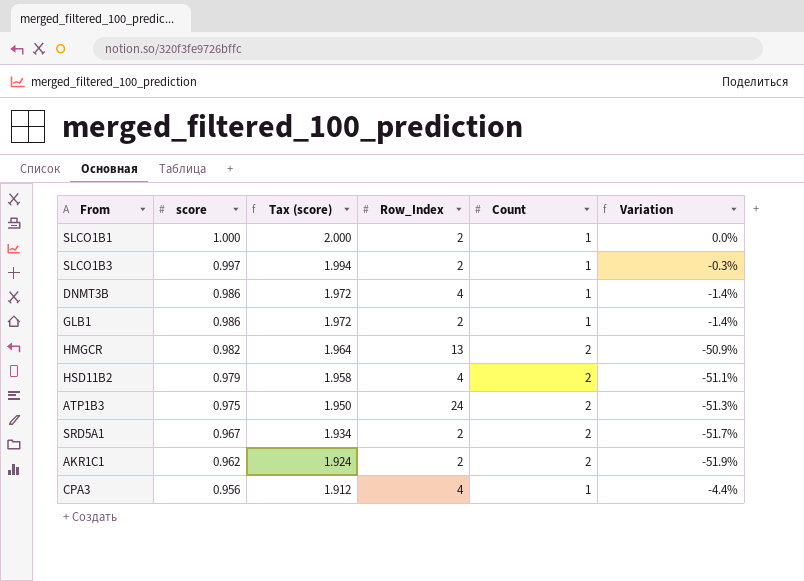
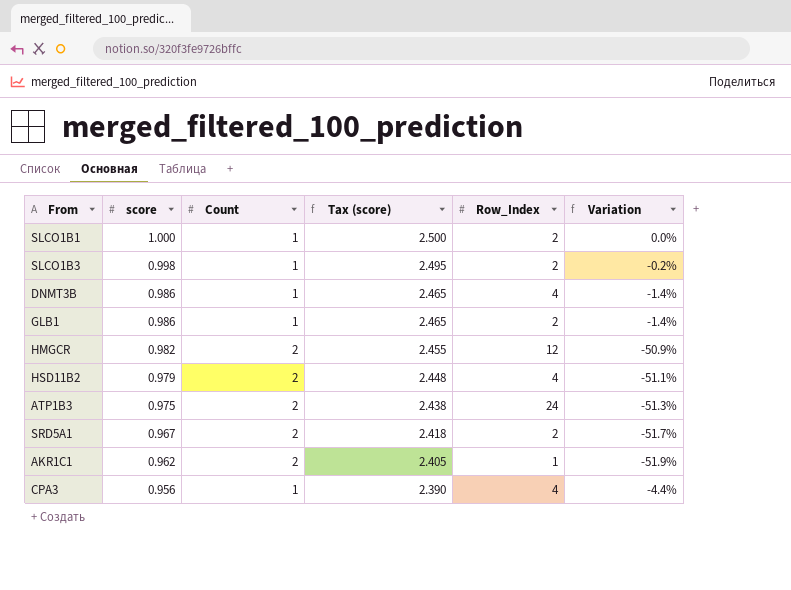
column Count | position: 5 -> 3
column Tax (score) | formula: [score] * 2 -> [score] * 2.5
SLCO1B3 | score: 0.997 -> 0.998
SLCO1B3 | Variation: -0.3% -> -0.2%
HMGCR | Row_Index: 13 -> 12
AKR1C1 | Row_Index: 2 -> 1

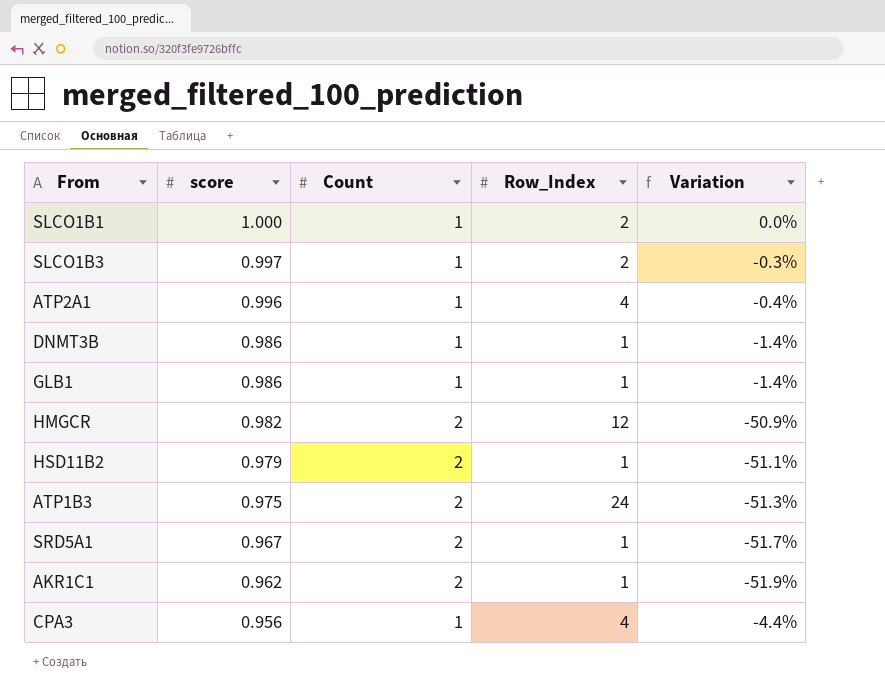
column Tax (score) | formula: [score] * 2.5 -> none
SLCO1B3 | score: 0.998 -> 0.997
SLCO1B3 | Variation: -0.2% -> -0.3%
row ATP2A1: none -> 0.996 | 1 | 4 | -0.4%
DNMT3B | Row_Index: 4 -> 1
GLB1 | Row_Index: 2 -> 1
HSD11B2 | Row_Index: 4 -> 1
SRD5A1 | Row_Index: 2 -> 1

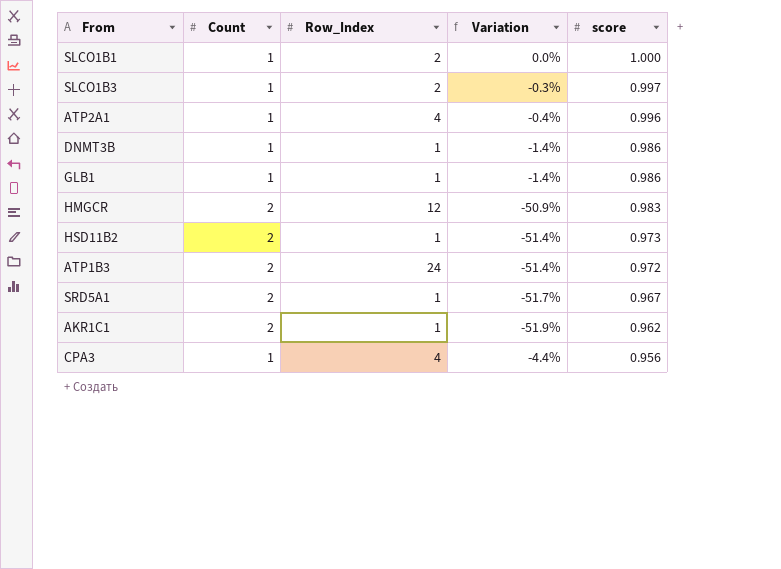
column score | position: 2 -> 5
HMGCR | score: 0.982 -> 0.983
HSD11B2 | Variation: -51.1% -> -51.4%
HSD11B2 | score: 0.979 -> 0.973
ATP1B3 | Variation: -51.3% -> -51.4%
ATP1B3 | score: 0.975 -> 0.972

